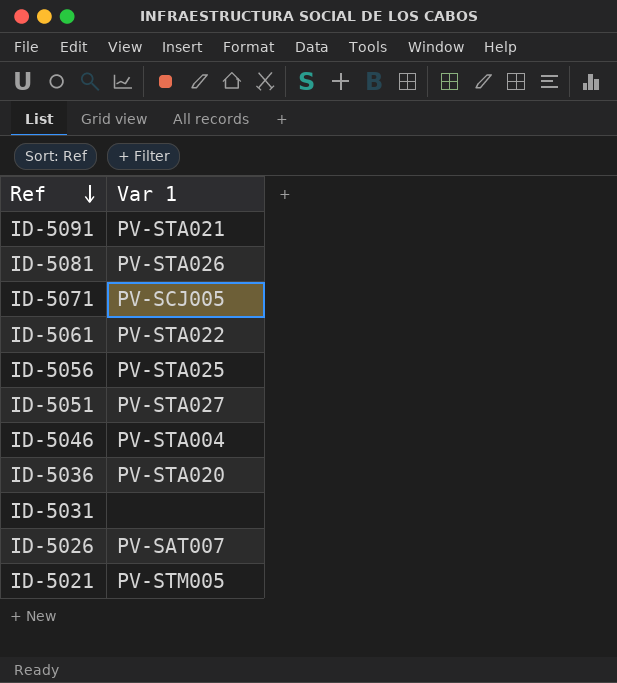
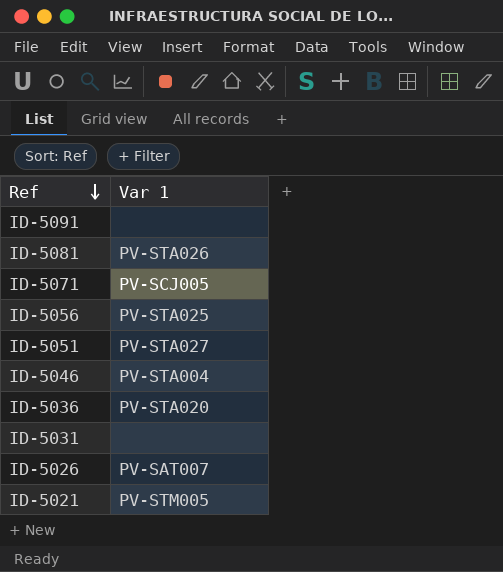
row ID-5061: PV-STA022 -> none
ID-5091 | Var 1: PV-STA021 -> none

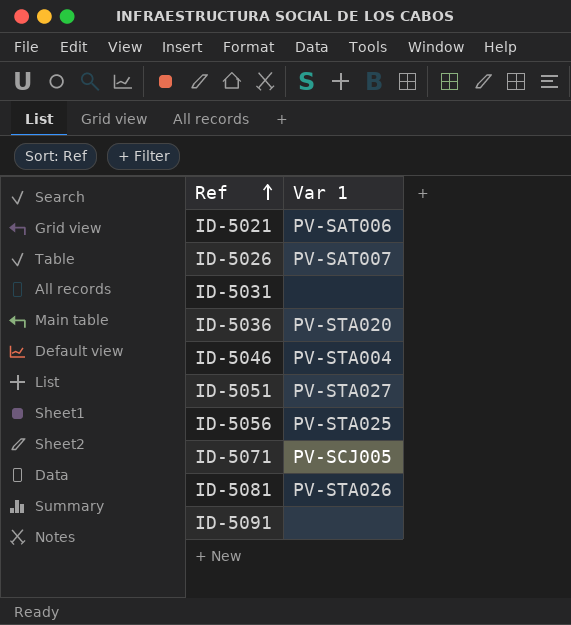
row order: Ref descending -> Ref ascending
ID-5021 | Var 1: PV-STM005 -> PV-SAT006

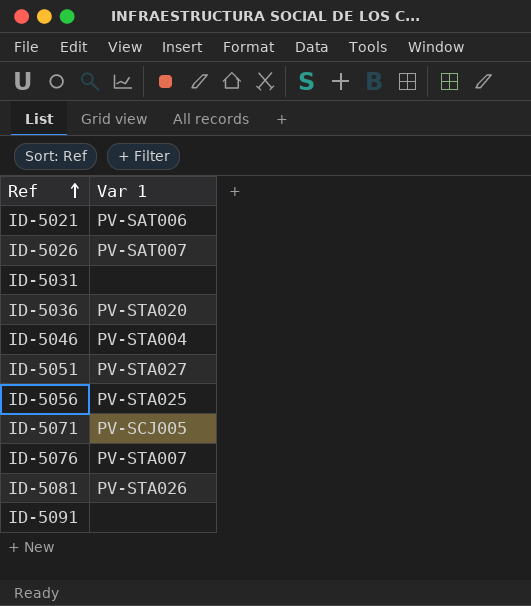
row ID-5076: none -> PV-STA007

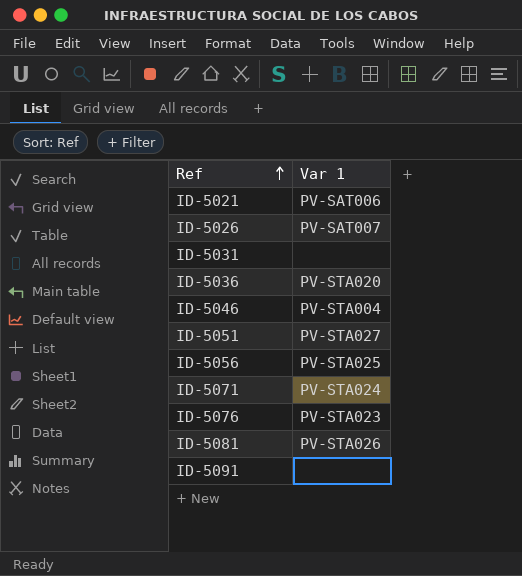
ID-5071 | Var 1: PV-SCJ005 -> PV-STA024
ID-5076 | Var 1: PV-STA007 -> PV-STA023

